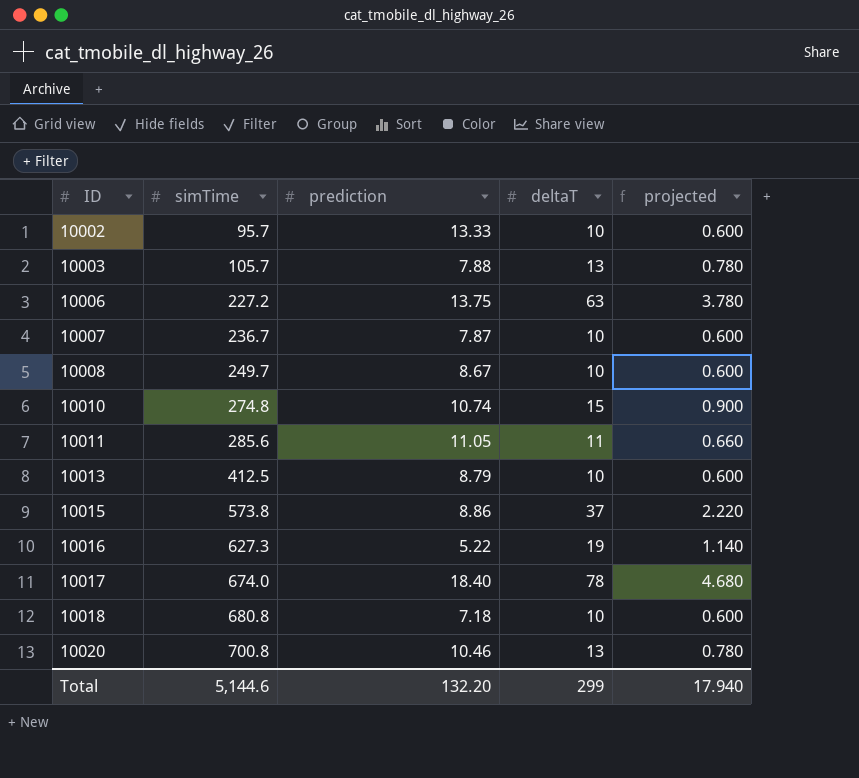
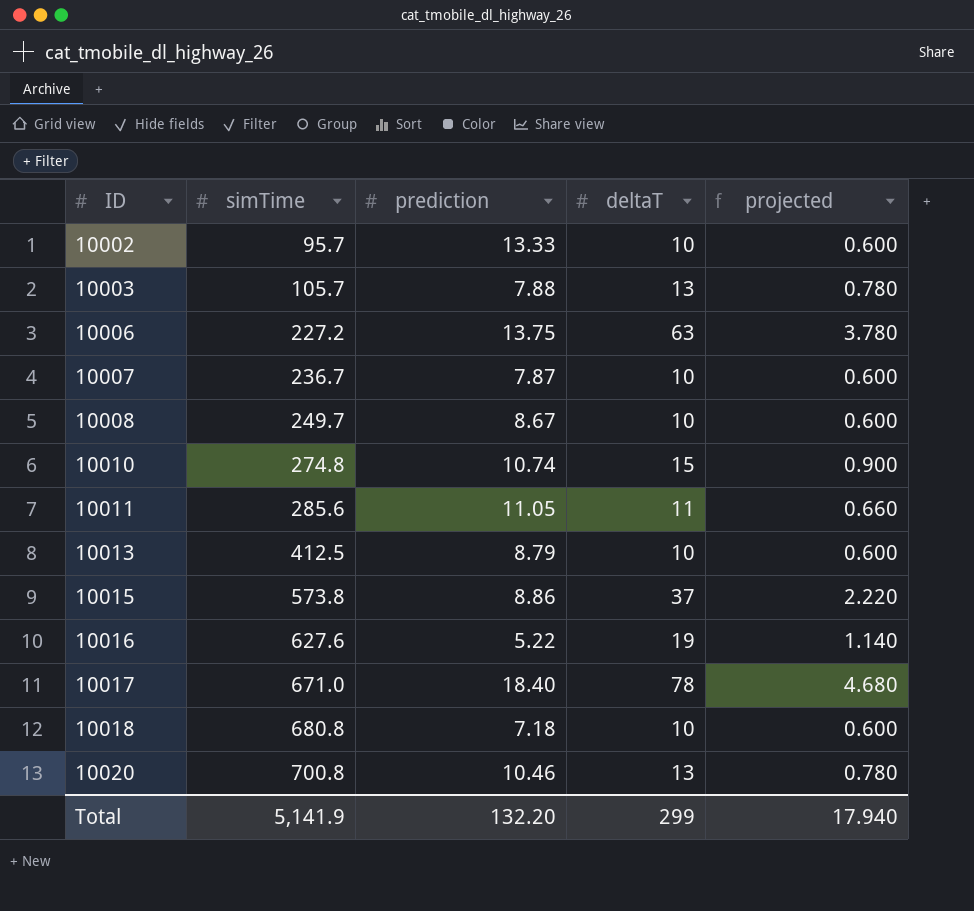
10016 | simTime: 627.3 -> 627.6
10017 | simTime: 674.0 -> 671.0
Total | simTime: 5,144.6 -> 5,141.9

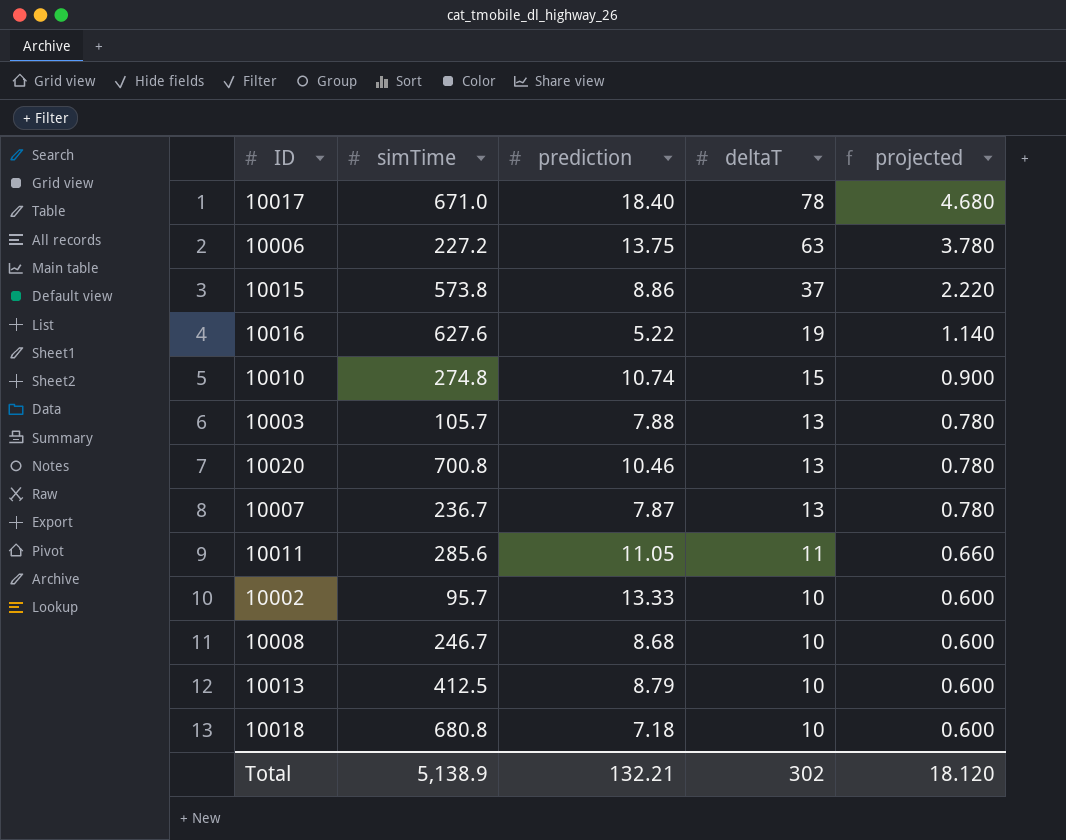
row order: ID ascending -> deltaT descending
10007 | deltaT: 10 -> 13
10007 | projected: 0.600 -> 0.780
10008 | simTime: 249.7 -> 246.7
10008 | prediction: 8.67 -> 8.68
Total | simTime: 5,141.9 -> 5,138.9
Total | prediction: 132.20 -> 132.21
Total | deltaT: 299 -> 302
Total | projected: 17.940 -> 18.120

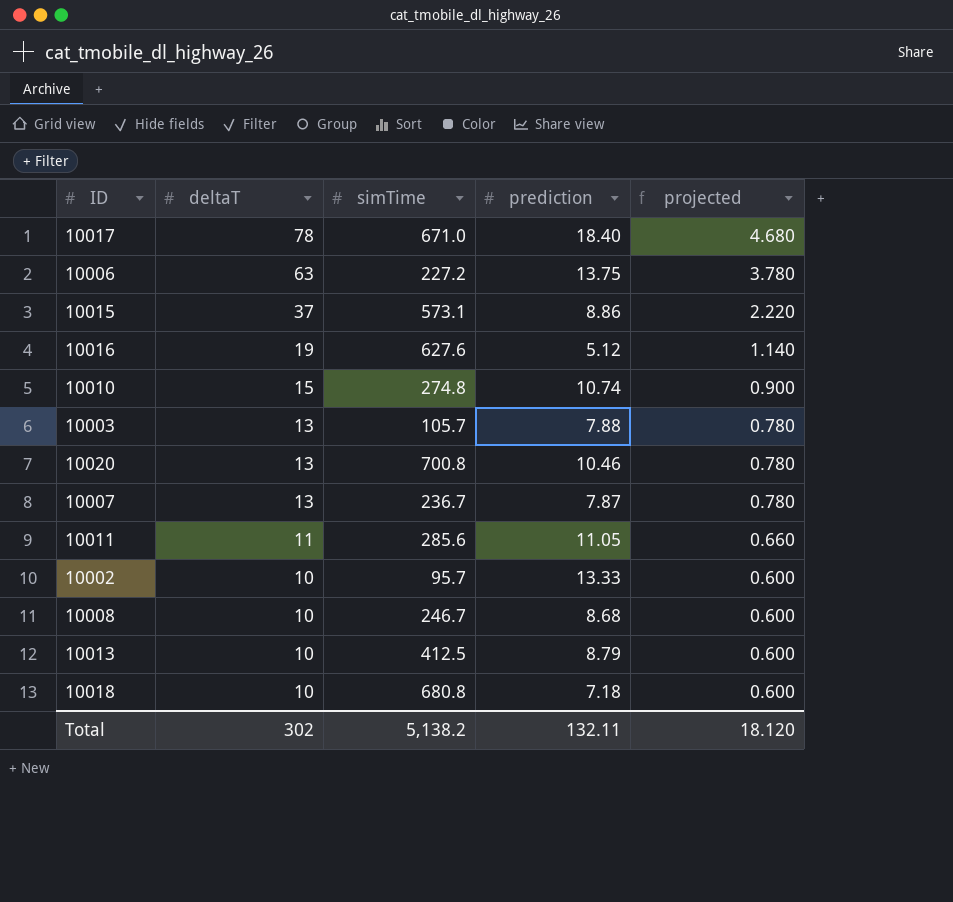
column deltaT | position: 4 -> 2
10015 | simTime: 573.8 -> 573.1
10016 | prediction: 5.22 -> 5.12
Total | simTime: 5,138.9 -> 5,138.2
Total | prediction: 132.21 -> 132.11

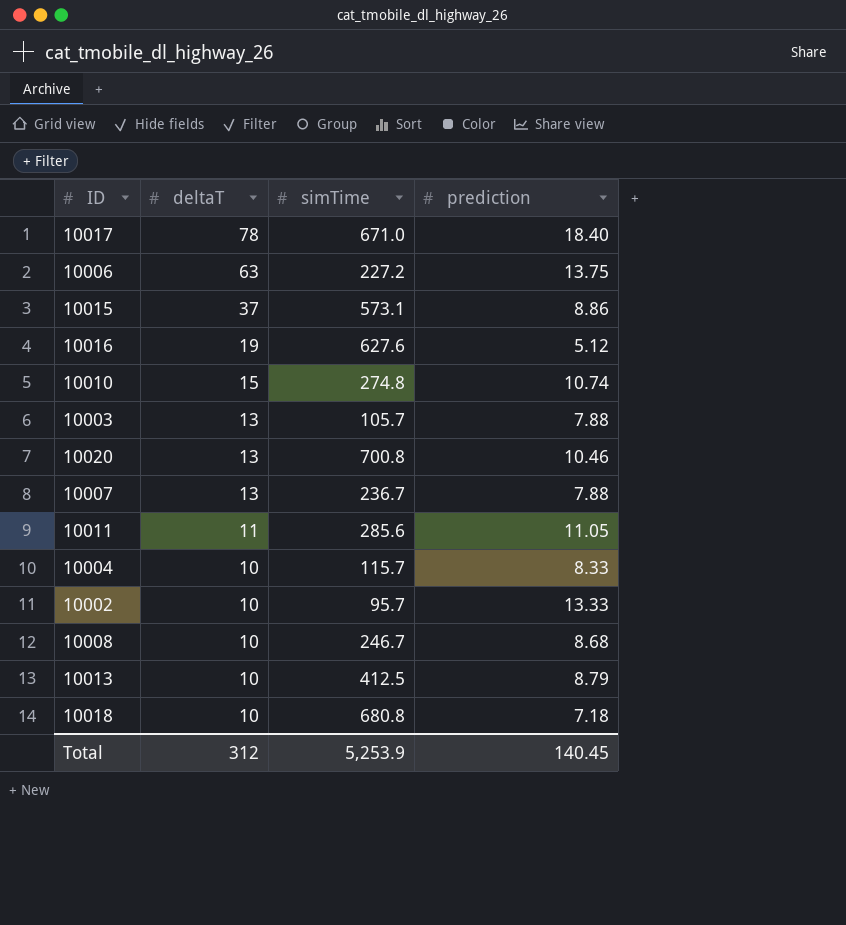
column projected | formula: [deltaT] * 0.06 -> none
10007 | prediction: 7.87 -> 7.88
row 10004: none -> 10 | 115.7 | 8.33
Total | deltaT: 302 -> 312
Total | simTime: 5,138.2 -> 5,253.9
Total | prediction: 132.11 -> 140.45

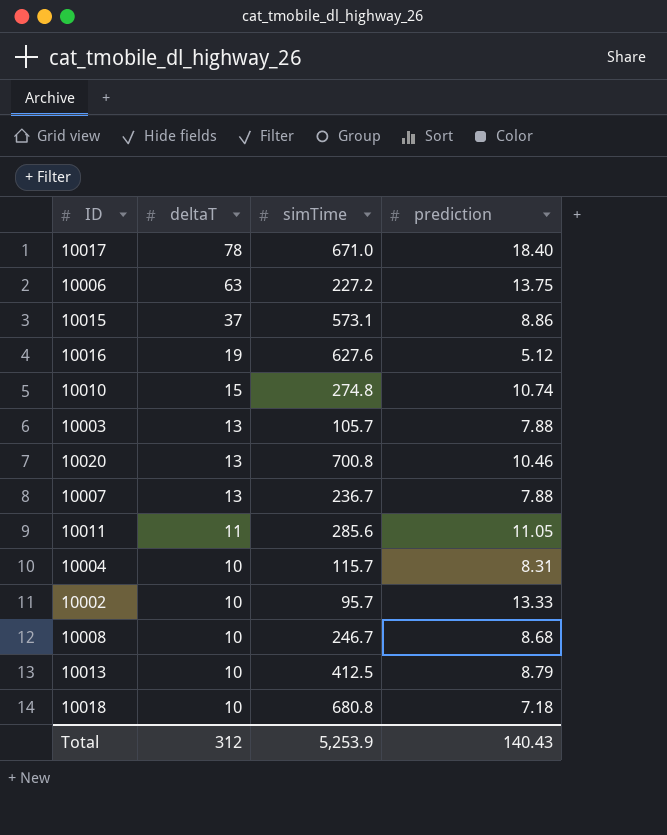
10004 | prediction: 8.33 -> 8.31
Total | prediction: 140.45 -> 140.43

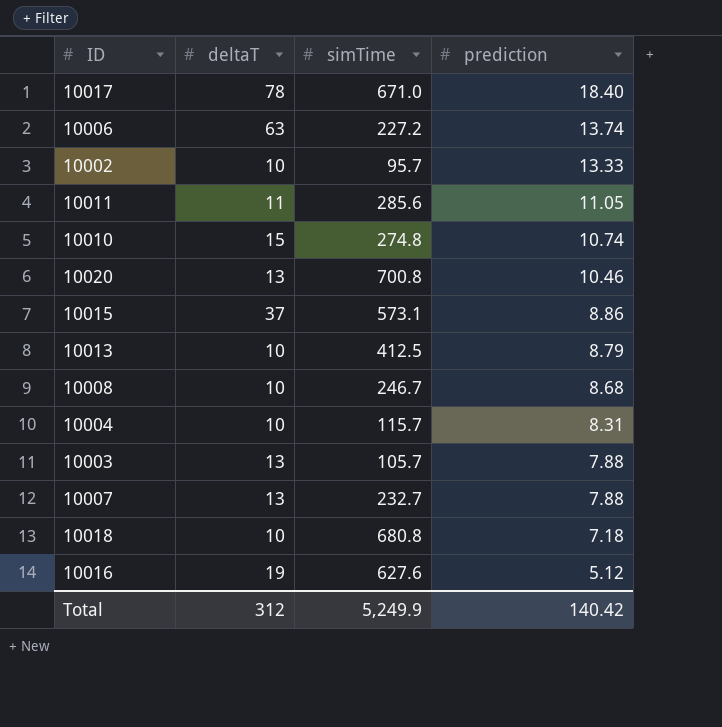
row order: deltaT descending -> prediction descending
10006 | prediction: 13.75 -> 13.74
10007 | simTime: 236.7 -> 232.7
Total | simTime: 5,253.9 -> 5,249.9
Total | prediction: 140.43 -> 140.42

